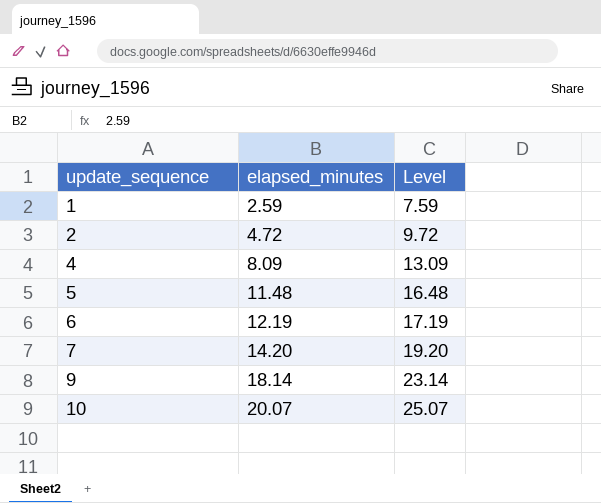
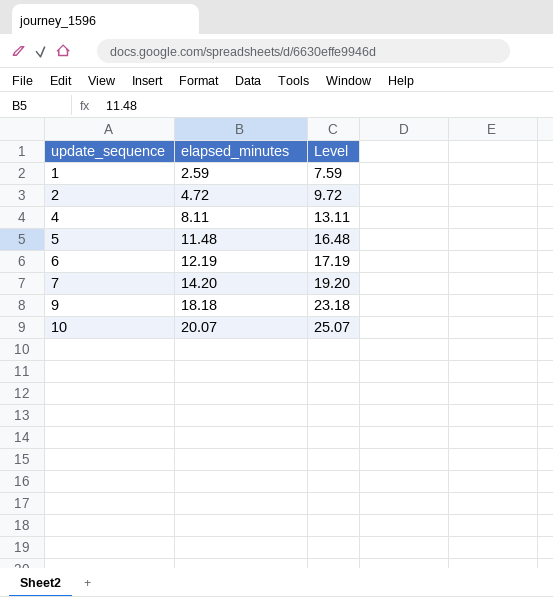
4 | elapsed_minutes: 8.09 -> 8.11
4 | Level: 13.09 -> 13.11
9 | elapsed_minutes: 18.14 -> 18.18
9 | Level: 23.14 -> 23.18

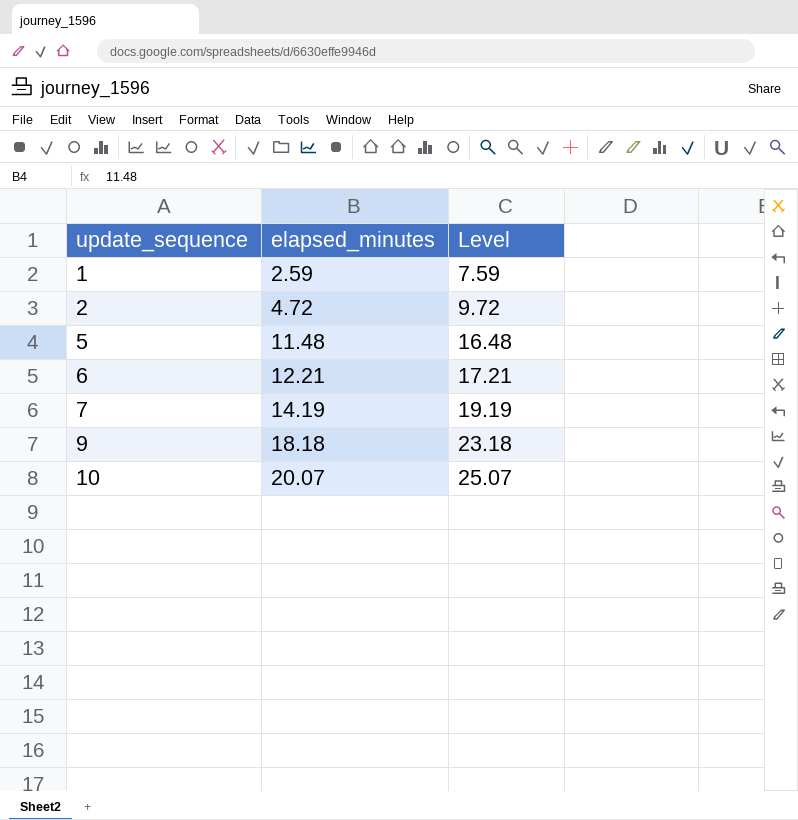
row 4: 8.11 | 13.11 -> none
6 | elapsed_minutes: 12.19 -> 12.21
6 | Level: 17.19 -> 17.21
7 | elapsed_minutes: 14.20 -> 14.19
7 | Level: 19.20 -> 19.19

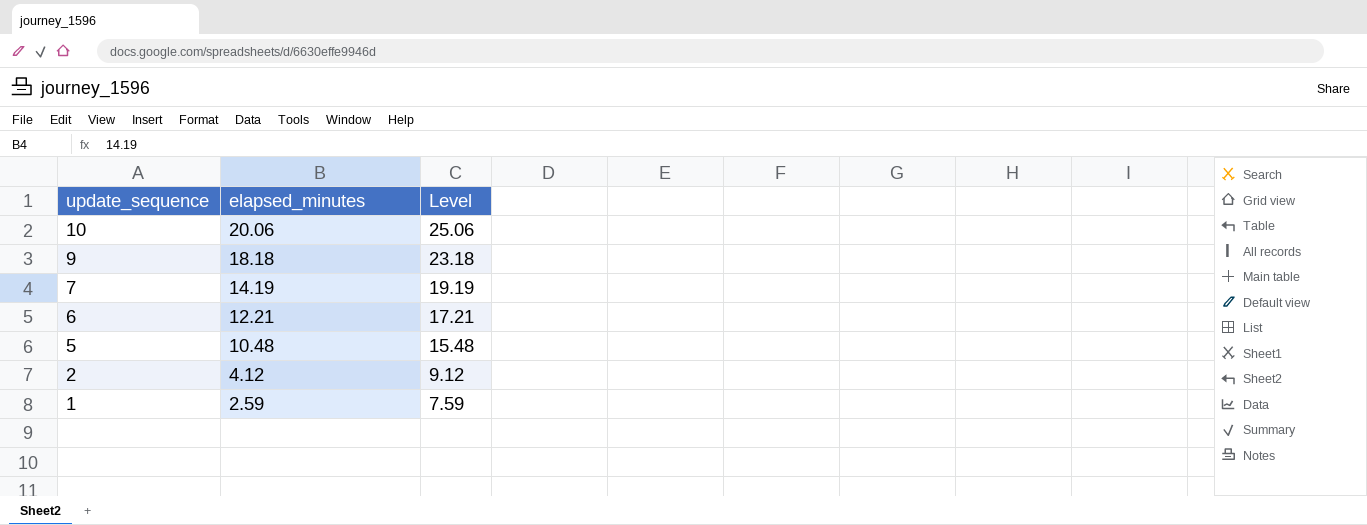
row order: update_sequence ascending -> update_sequence descending
10 | elapsed_minutes: 20.07 -> 20.06
10 | Level: 25.07 -> 25.06
5 | elapsed_minutes: 11.48 -> 10.48
5 | Level: 16.48 -> 15.48
2 | elapsed_minutes: 4.72 -> 4.12
2 | Level: 9.72 -> 9.12

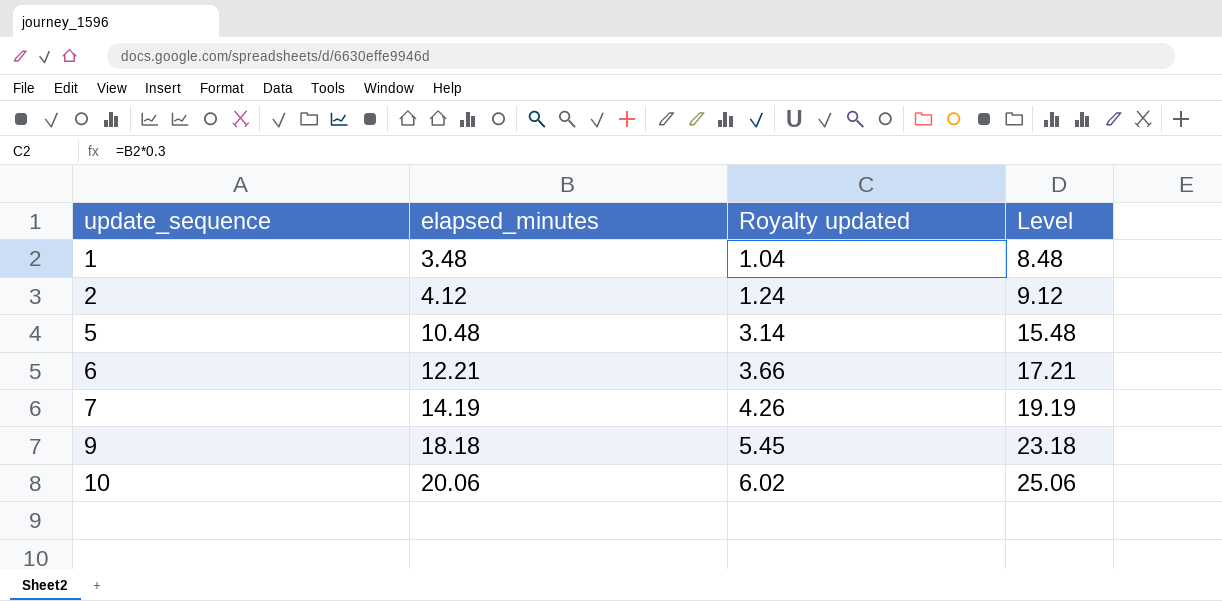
row order: update_sequence descending -> update_sequence ascending
column Royalty updated | formula: none -> [elapsed_minutes] * 0.3
1 | elapsed_minutes: 2.59 -> 3.48
1 | Level: 7.59 -> 8.48

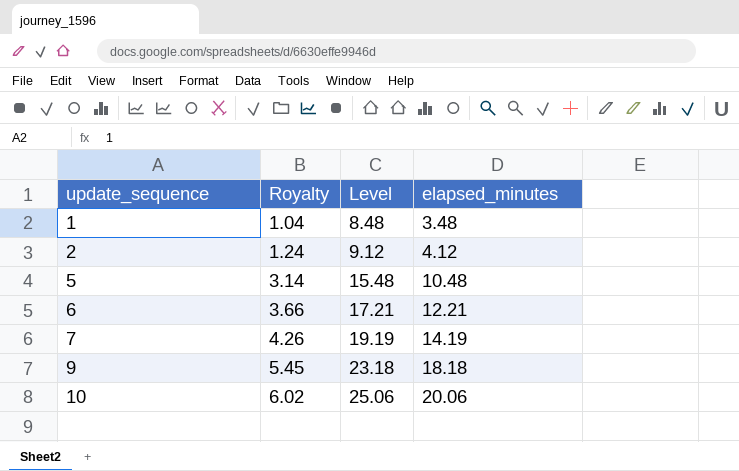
column name: Royalty updated -> Royalty
column elapsed_minutes | position: 2 -> 4

